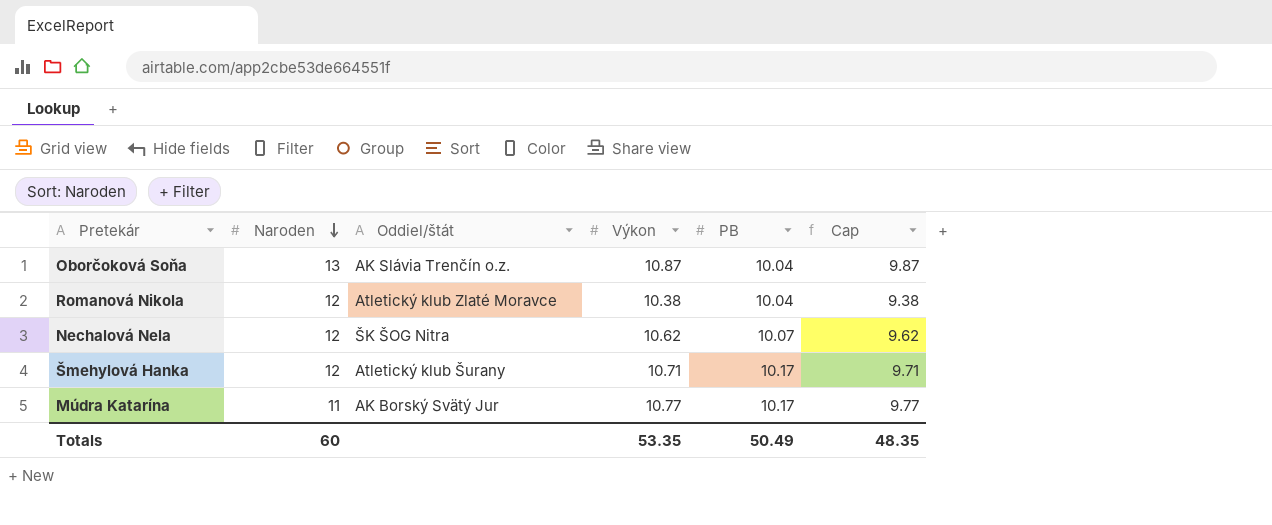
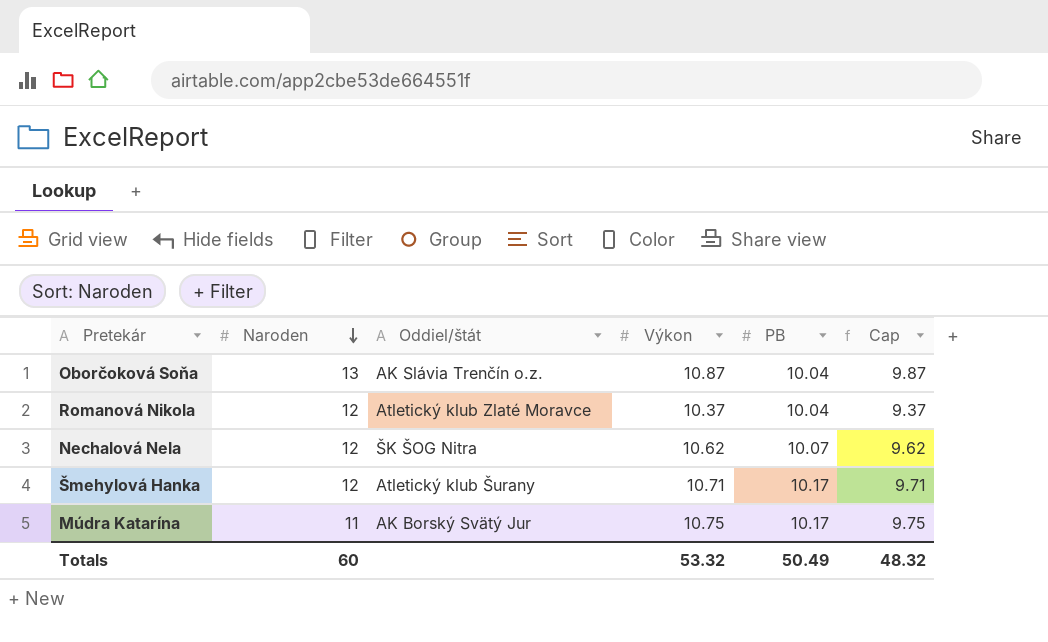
Romanová Nikola | Výkon: 10.38 -> 10.37
Romanová Nikola | Cap: 9.38 -> 9.37
Múdra Katarína | Výkon: 10.77 -> 10.75
Múdra Katarína | Cap: 9.77 -> 9.75
Totals | Výkon: 53.35 -> 53.32
Totals | Cap: 48.35 -> 48.32

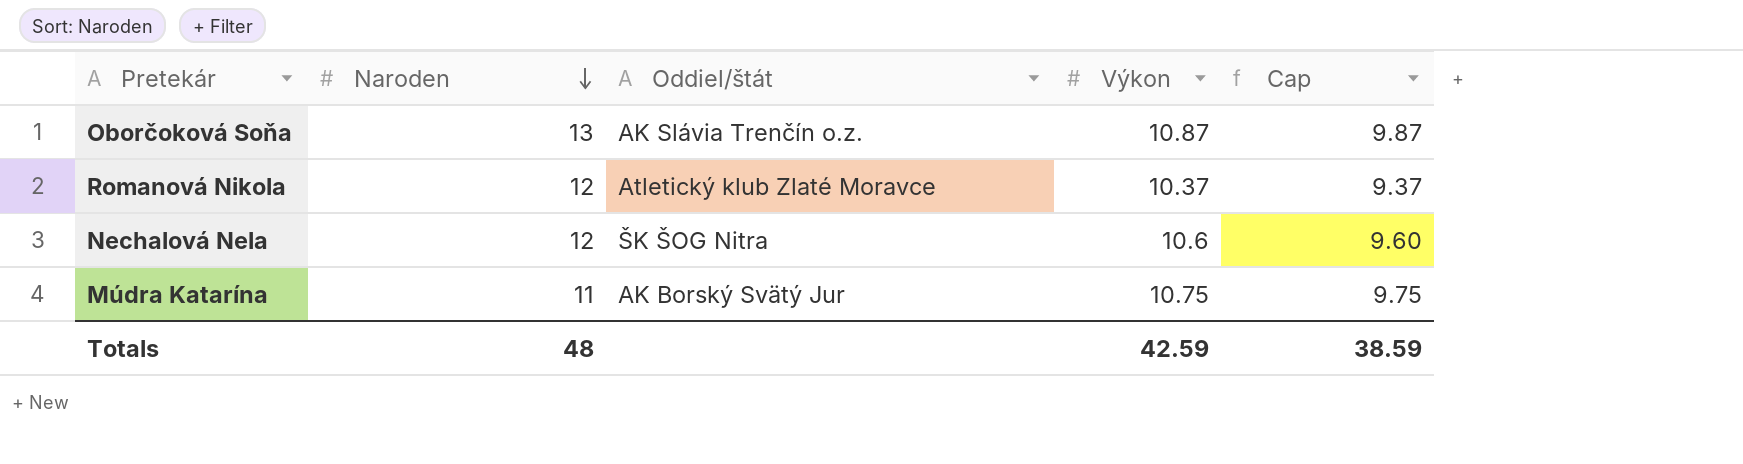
column PB | position: 5 -> none
row Šmehylová Hanka: 12 | Atletický klub Šurany | 10.71 | 10.17 | 9.71 -> none
Nechalová Nela | Výkon: 10.62 -> 10.6
Nechalová Nela | Cap: 9.62 -> 9.60
Totals | Naroden: 60 -> 48
Totals | Výkon: 53.32 -> 42.59
Totals | Cap: 48.32 -> 38.59

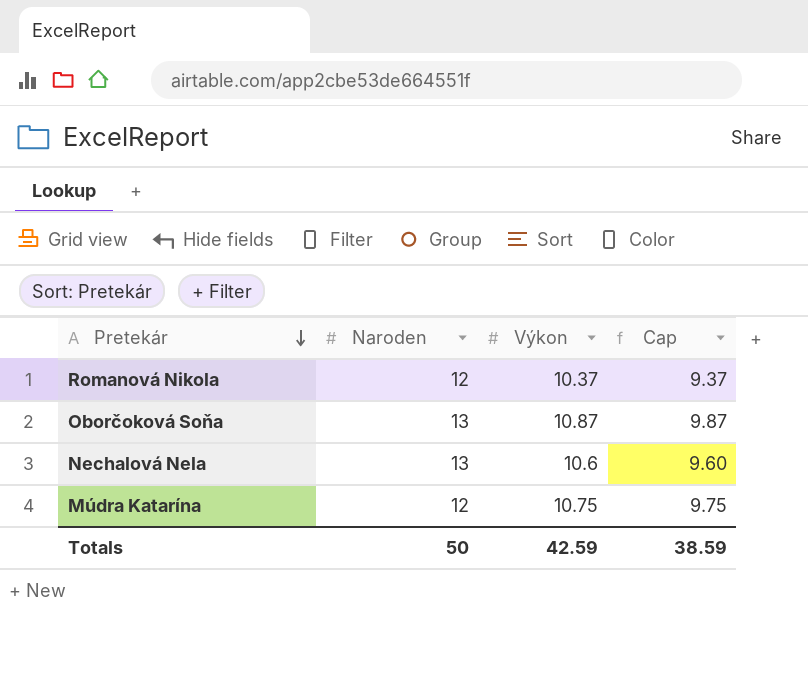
row order: Naroden descending -> Pretekár descending
column Oddiel/štát | position: 3 -> none
Nechalová Nela | Naroden: 12 -> 13
Múdra Katarína | Naroden: 11 -> 12
Totals | Naroden: 48 -> 50

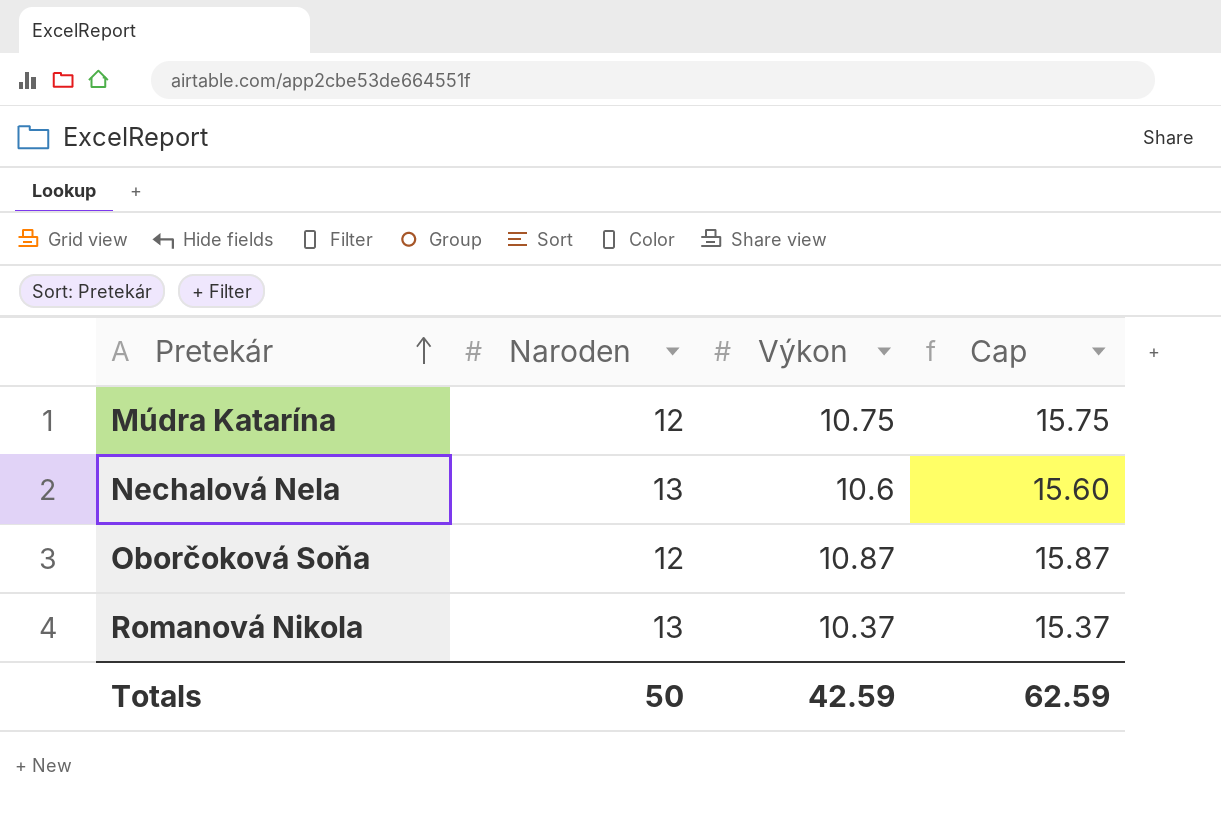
row order: Pretekár descending -> Pretekár ascending
column Cap | formula: [Výkon] - 1 -> [Výkon] + 5
Oborčoková Soňa | Naroden: 13 -> 12
Romanová Nikola | Naroden: 12 -> 13
Totals | Cap: 38.59 -> 62.59

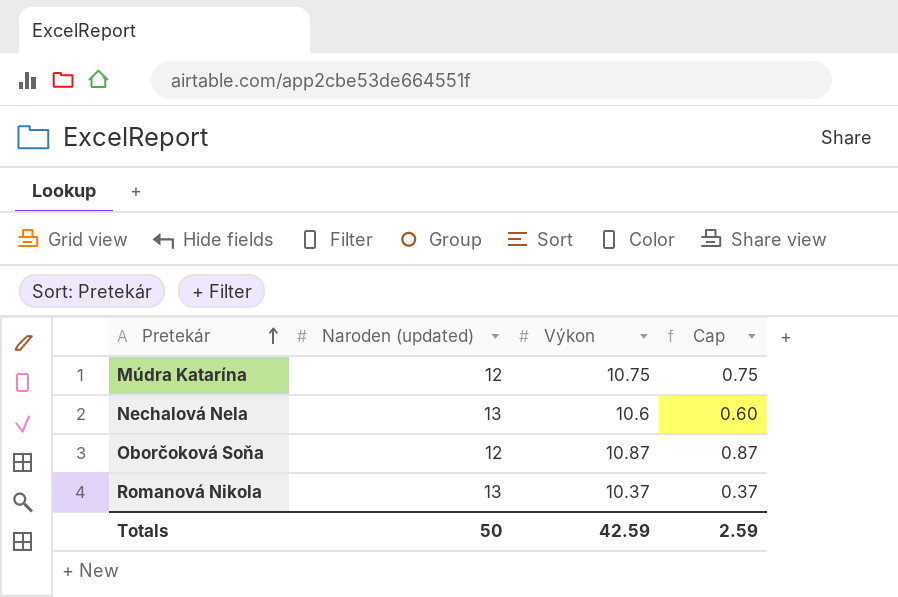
column name: Naroden -> Naroden (updated)
column Cap | formula: [Výkon] + 5 -> [Výkon] - 10
Totals | Cap: 62.59 -> 2.59

